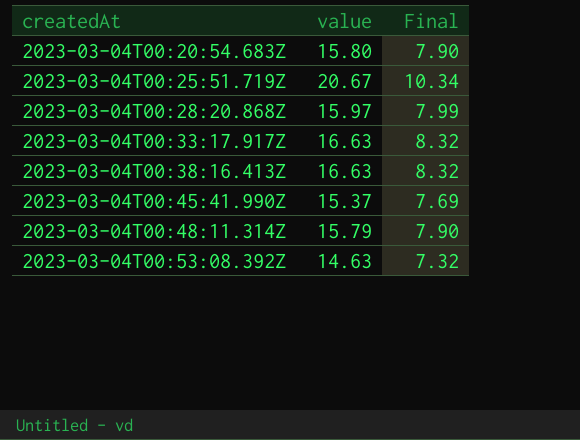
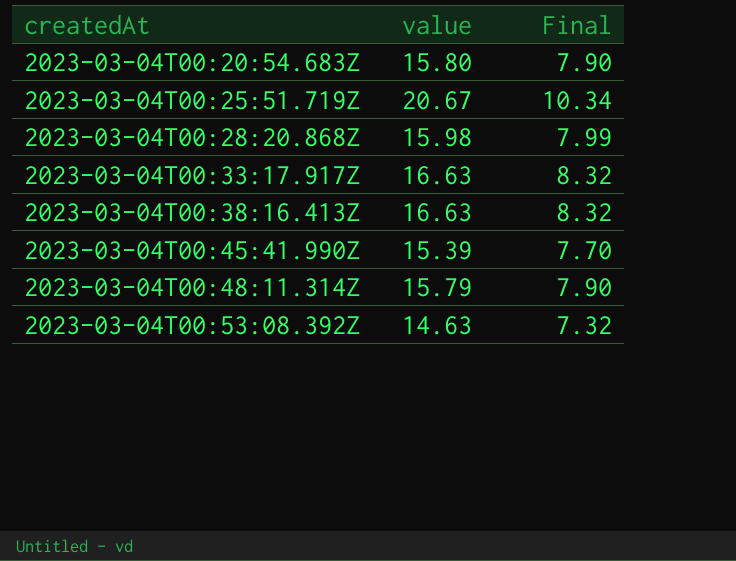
2023-03-04T00:28:20.868Z | value: 15.97 -> 15.98
2023-03-04T00:45:41.990Z | value: 15.37 -> 15.39
2023-03-04T00:45:41.990Z | Final: 7.69 -> 7.70

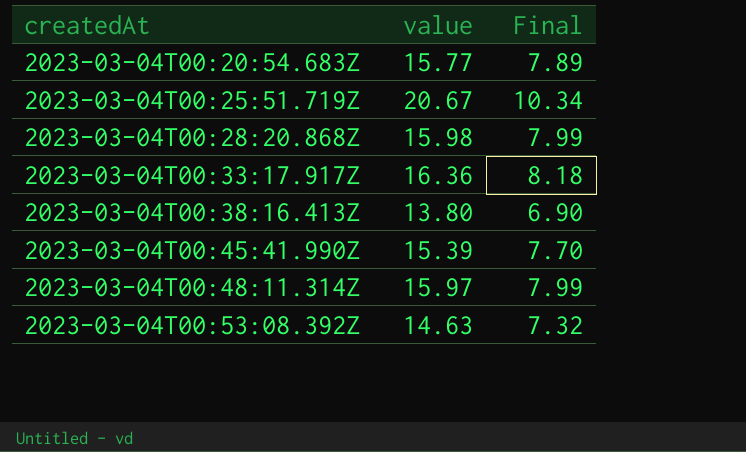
2023-03-04T00:20:54.683Z | value: 15.80 -> 15.77
2023-03-04T00:20:54.683Z | Final: 7.90 -> 7.89
2023-03-04T00:33:17.917Z | value: 16.63 -> 16.36
2023-03-04T00:33:17.917Z | Final: 8.32 -> 8.18
2023-03-04T00:38:16.413Z | value: 16.63 -> 13.80
2023-03-04T00:38:16.413Z | Final: 8.32 -> 6.90
2023-03-04T00:48:11.314Z | value: 15.79 -> 15.97
2023-03-04T00:48:11.314Z | Final: 7.90 -> 7.99

